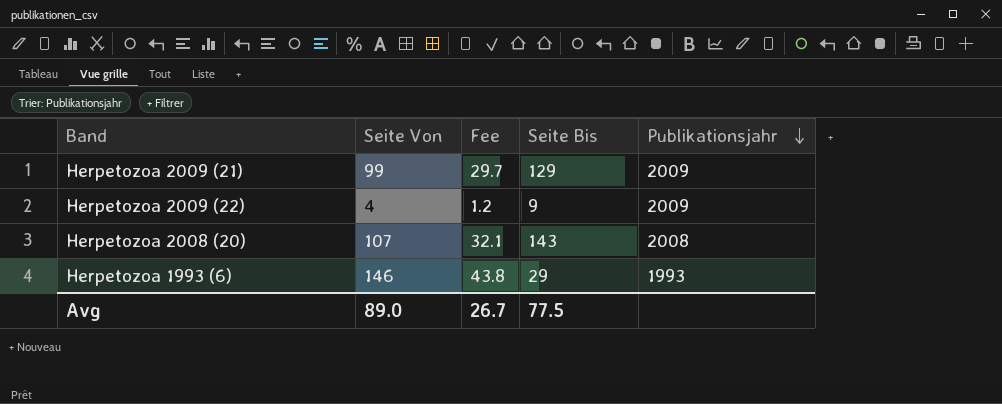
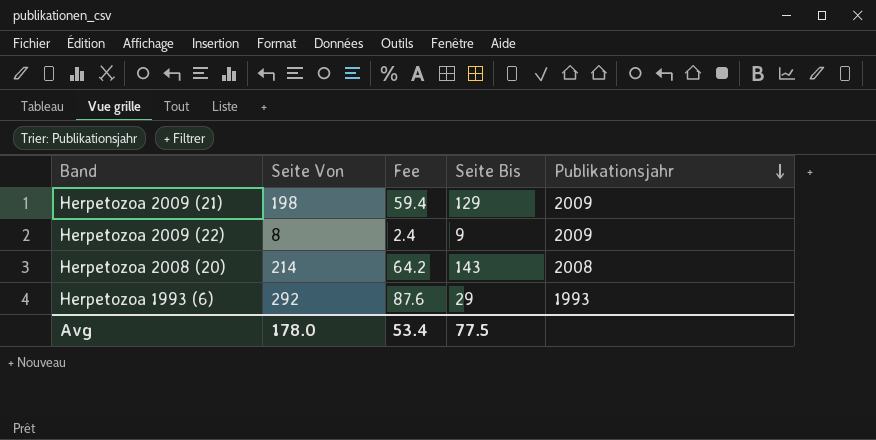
Herpetozoa 2009 (21) | Seite Von: 99 -> 198
Herpetozoa 2009 (21) | Fee: 29.7 -> 59.4
Herpetozoa 2009 (22) | Seite Von: 4 -> 8
Herpetozoa 2009 (22) | Fee: 1.2 -> 2.4
Herpetozoa 2008 (20) | Seite Von: 107 -> 214
Herpetozoa 2008 (20) | Fee: 32.1 -> 64.2
Herpetozoa 1993 (6) | Seite Von: 146 -> 292
Herpetozoa 1993 (6) | Fee: 43.8 -> 87.6
Avg | Seite Von: 89.0 -> 178.0
Avg | Fee: 26.7 -> 53.4

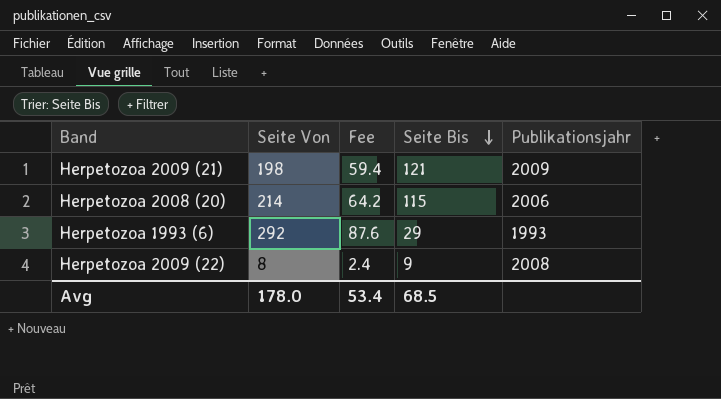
row order: Publikationsjahr descending -> Seite Bis descending
Herpetozoa 2009 (21) | Seite Bis: 129 -> 121
Herpetozoa 2008 (20) | Seite Bis: 143 -> 115
Herpetozoa 2008 (20) | Publikationsjahr: 2008 -> 2006
Herpetozoa 2009 (22) | Publikationsjahr: 2009 -> 2008
Avg | Seite Bis: 77.5 -> 68.5

